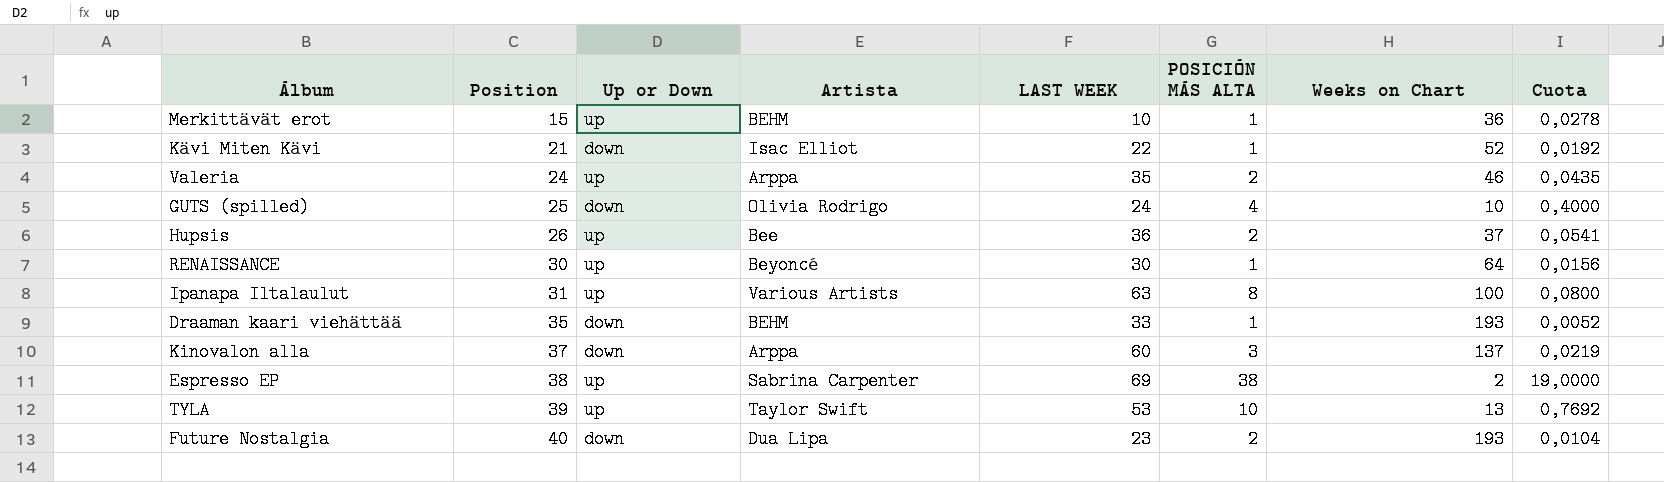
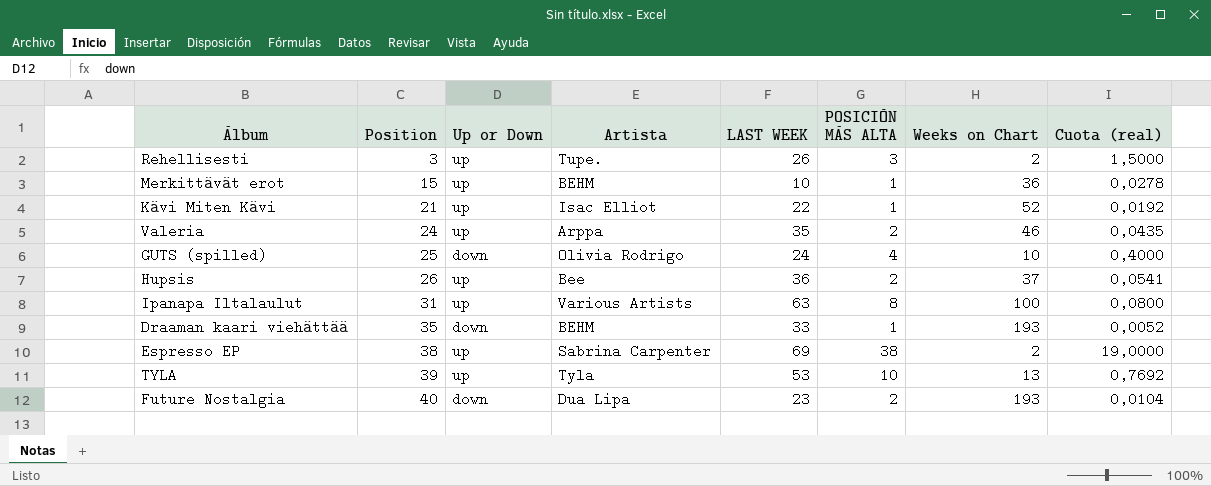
column name: Cuota -> Cuota (real)
row RENAISSANCE: 30 | up | Beyoncé | 30 | 1 | 64 | 0,0156 -> none
row Kinovalon alla: 37 | down | Arppa | 60 | 3 | 137 | 0,0219 -> none
row Rehellisesti: none -> 3 | up | Tupe. | 26 | 3 | 2 | 1,5000
Kävi Miten Kävi | Up or Down: down -> up
TYLA | Artista: Taylor Swift -> Tyla

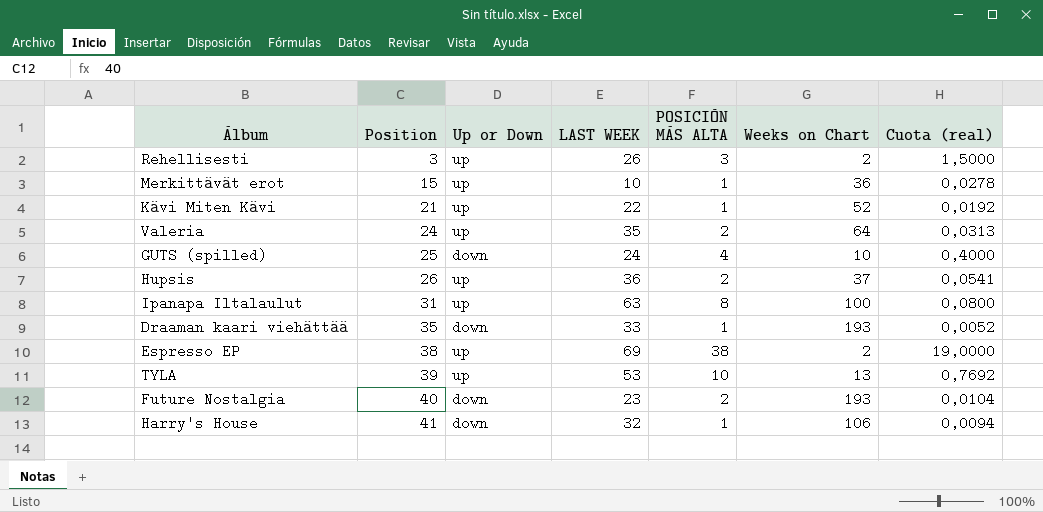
column Artista | position: 4 -> none
Valeria | Weeks on Chart: 46 -> 64
Valeria | Cuota (real): 0,0435 -> 0,0313
row Harry's House: none -> 41 | down | 32 | 1 | 106 | 0,0094

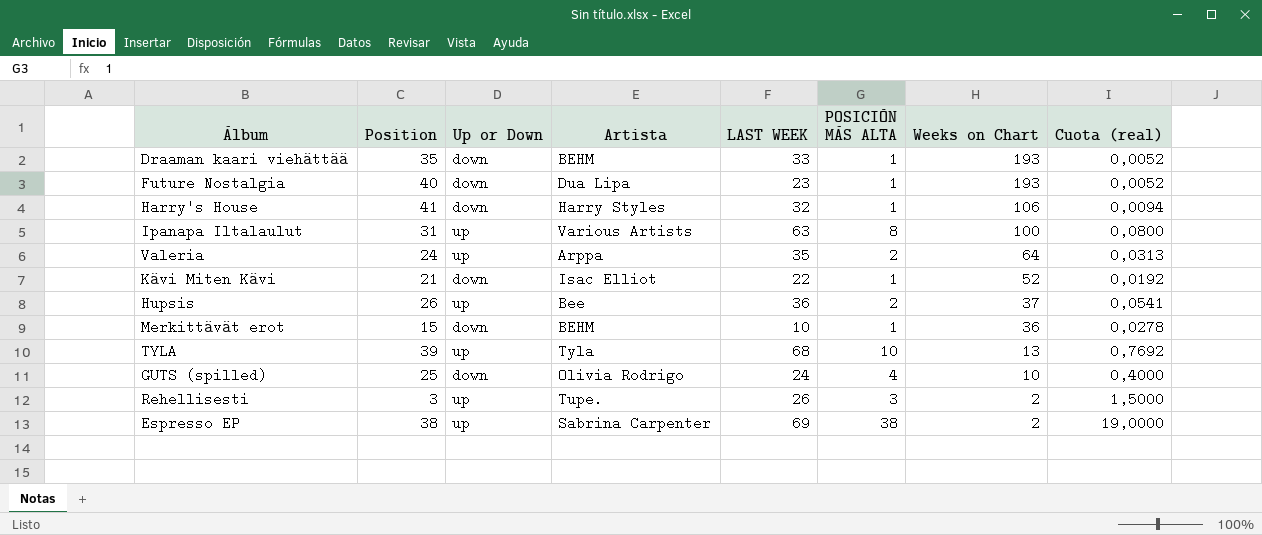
row order: Position ascending -> Weeks on Chart descending
column Artista | position: none -> 4
Future Nostalgia | POSICIÓN MÁS ALTA: 2 -> 1
Future Nostalgia | Cuota (real): 0,0104 -> 0,0052
Kävi Miten Kävi | Up or Down: up -> down
Merkittävät erot | Up or Down: up -> down
TYLA | LAST WEEK: 53 -> 68

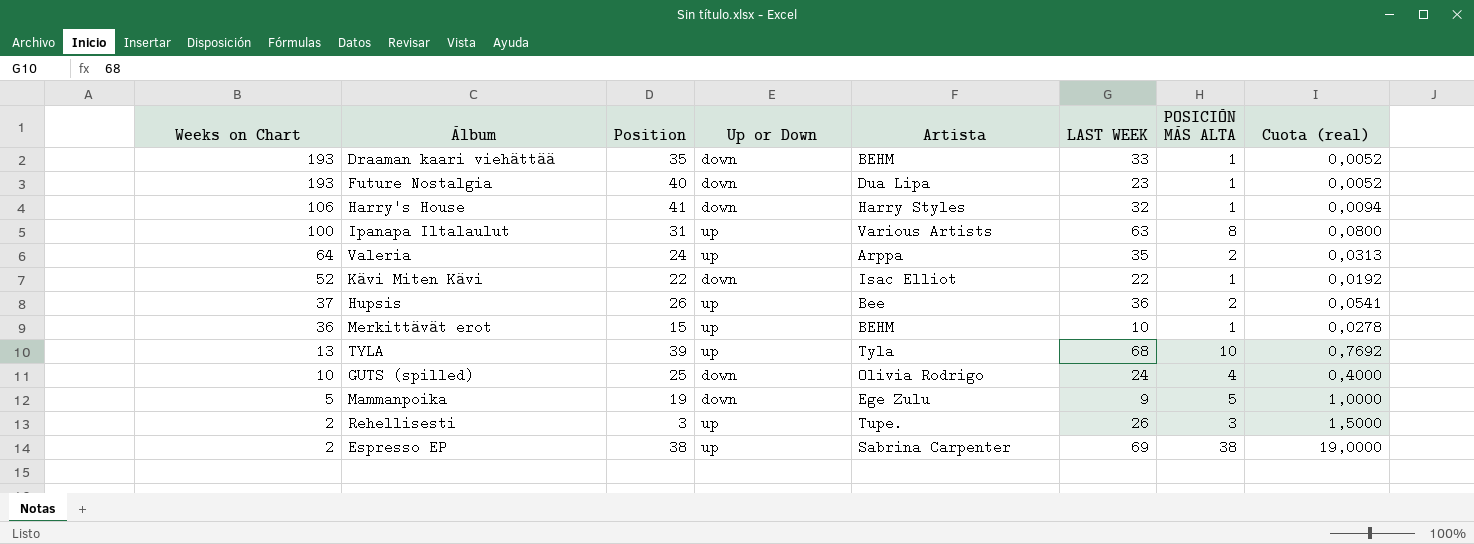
column Weeks on Chart | position: 7 -> 1
Kävi Miten Kävi | Position: 21 -> 22
Merkittävät erot | Up or Down: down -> up
row Mammanpoika: none -> 5 | 19 | down | Ege Zulu | 9 | 5 | 1,0000

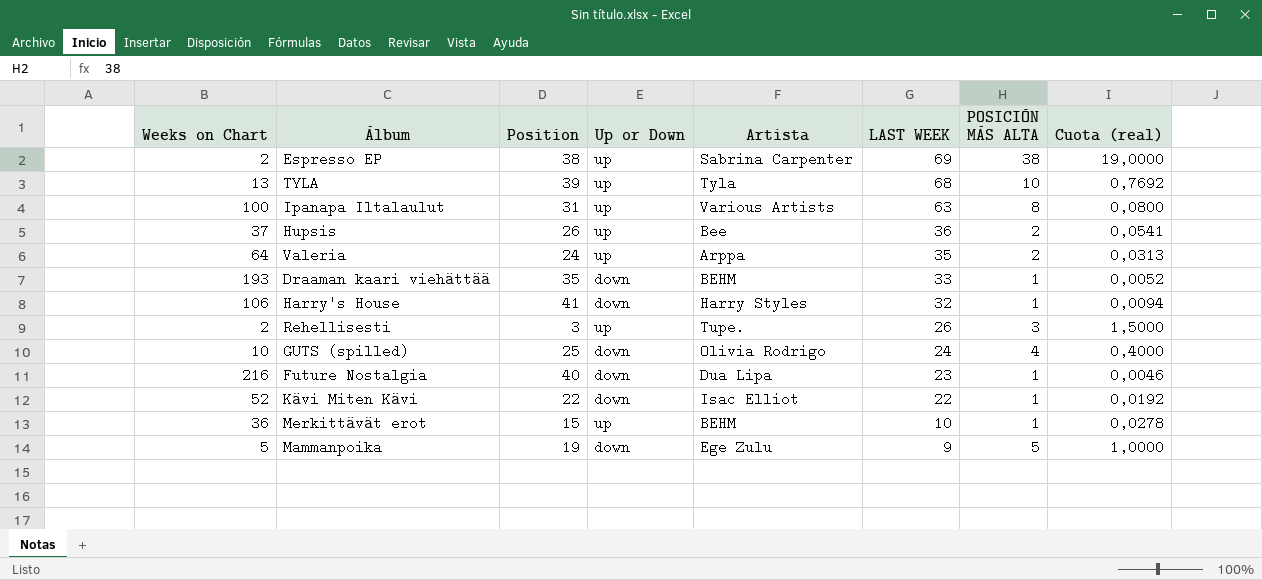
row order: Weeks on Chart descending -> LAST WEEK descending
Future Nostalgia | Weeks on Chart: 193 -> 216
Future Nostalgia | Cuota (real): 0,0052 -> 0,0046

